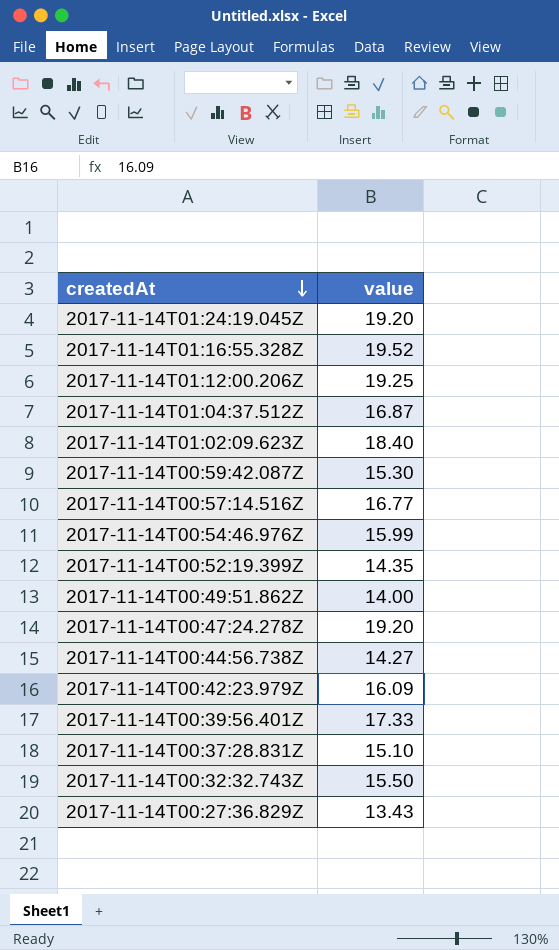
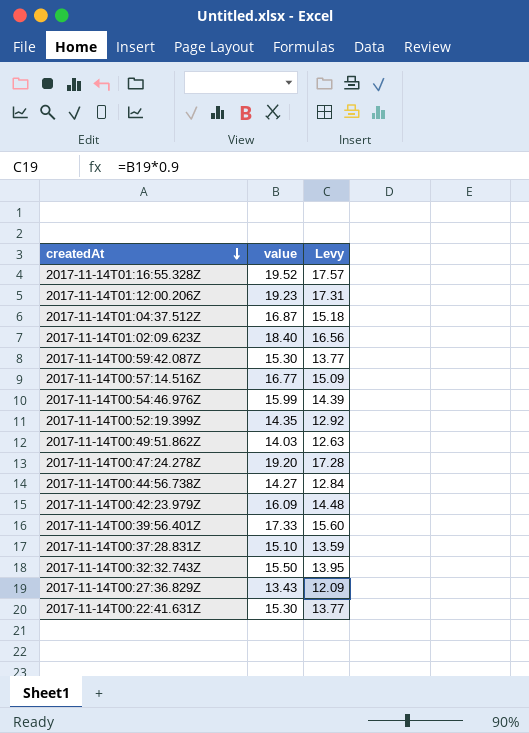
column Levy | formula: none -> [value] * 0.9
row 2017-11-14T01:24:19.045Z: 19.20 -> none
2017-11-14T01:12:00.206Z | value: 19.25 -> 19.23
2017-11-14T00:49:51.862Z | value: 14.00 -> 14.03
row 2017-11-14T00:22:41.631Z: none -> 15.30 | 13.77

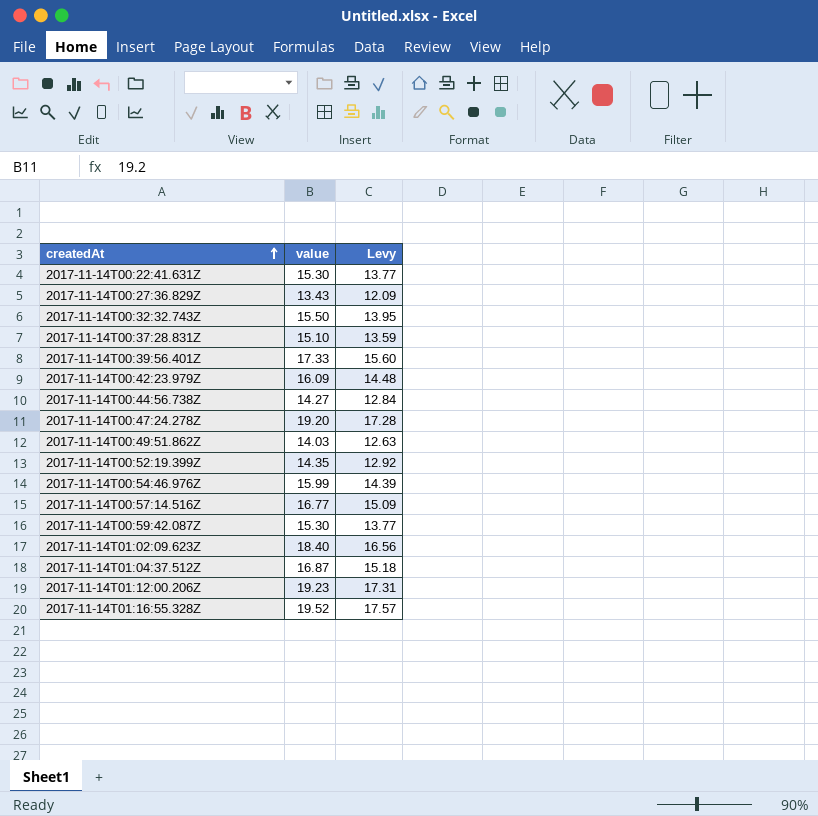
row order: createdAt descending -> createdAt ascending

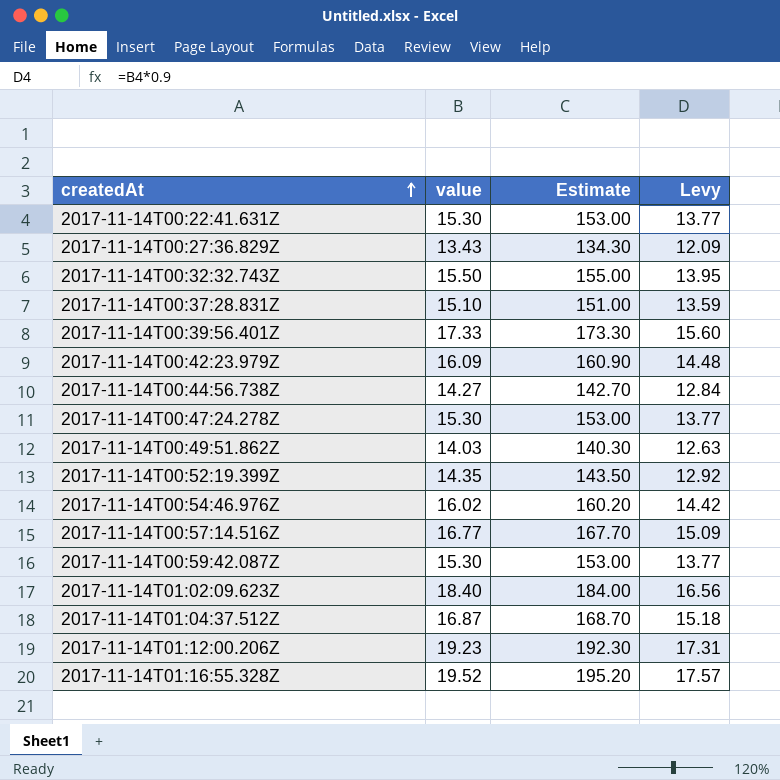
column Estimate | formula: none -> [value] * 10
2017-11-14T00:47:24.278Z | value: 19.20 -> 15.30
2017-11-14T00:47:24.278Z | Levy: 17.28 -> 13.77
2017-11-14T00:54:46.976Z | value: 15.99 -> 16.02
2017-11-14T00:54:46.976Z | Levy: 14.39 -> 14.42

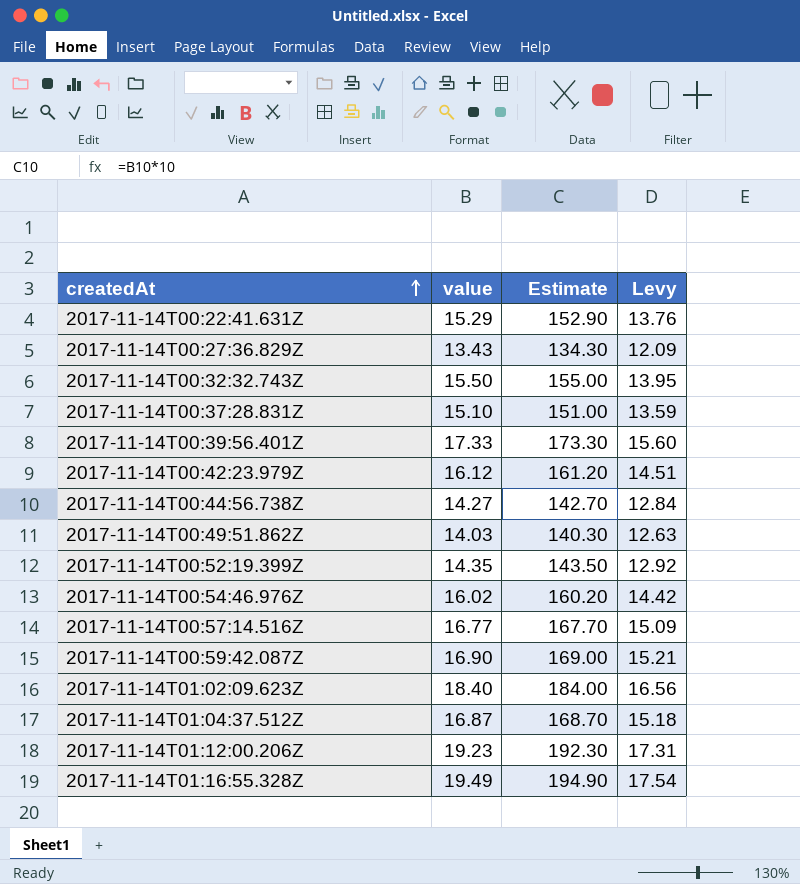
row 2017-11-14T00:47:24.278Z: 15.30 | 153.00 | 13.77 -> none
2017-11-14T00:22:41.631Z | value: 15.30 -> 15.29
2017-11-14T00:22:41.631Z | Estimate: 153.00 -> 152.90
2017-11-14T00:22:41.631Z | Levy: 13.77 -> 13.76
2017-11-14T00:42:23.979Z | value: 16.09 -> 16.12
2017-11-14T00:42:23.979Z | Estimate: 160.90 -> 161.20
2017-11-14T00:42:23.979Z | Levy: 14.48 -> 14.51
2017-11-14T00:59:42.087Z | value: 15.30 -> 16.90
2017-11-14T00:59:42.087Z | Estimate: 153.00 -> 169.00
2017-11-14T00:59:42.087Z | Levy: 13.77 -> 15.21
2017-11-14T01:16:55.328Z | value: 19.52 -> 19.49
2017-11-14T01:16:55.328Z | Estimate: 195.20 -> 194.90
2017-11-14T01:16:55.328Z | Levy: 17.57 -> 17.54

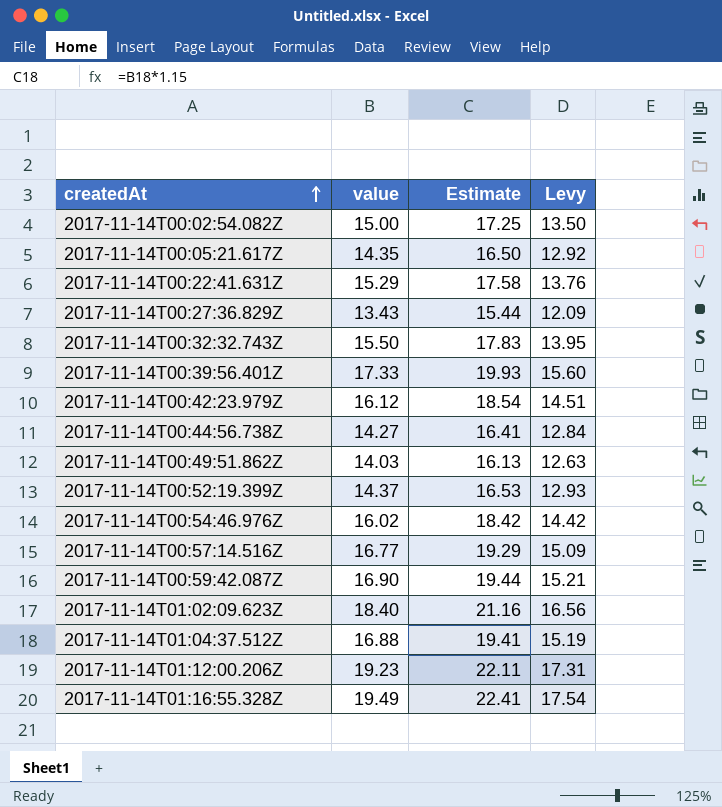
column Estimate | formula: [value] * 10 -> [value] * 1.15
row 2017-11-14T00:37:28.831Z: 15.10 | 151.00 | 13.59 -> none
row 2017-11-14T00:02:54.082Z: none -> 15.00 | 17.25 | 13.50
row 2017-11-14T00:05:21.617Z: none -> 14.35 | 16.50 | 12.92
2017-11-14T00:52:19.399Z | value: 14.35 -> 14.37
2017-11-14T00:52:19.399Z | Levy: 12.92 -> 12.93
2017-11-14T01:04:37.512Z | value: 16.87 -> 16.88
2017-11-14T01:04:37.512Z | Levy: 15.18 -> 15.19

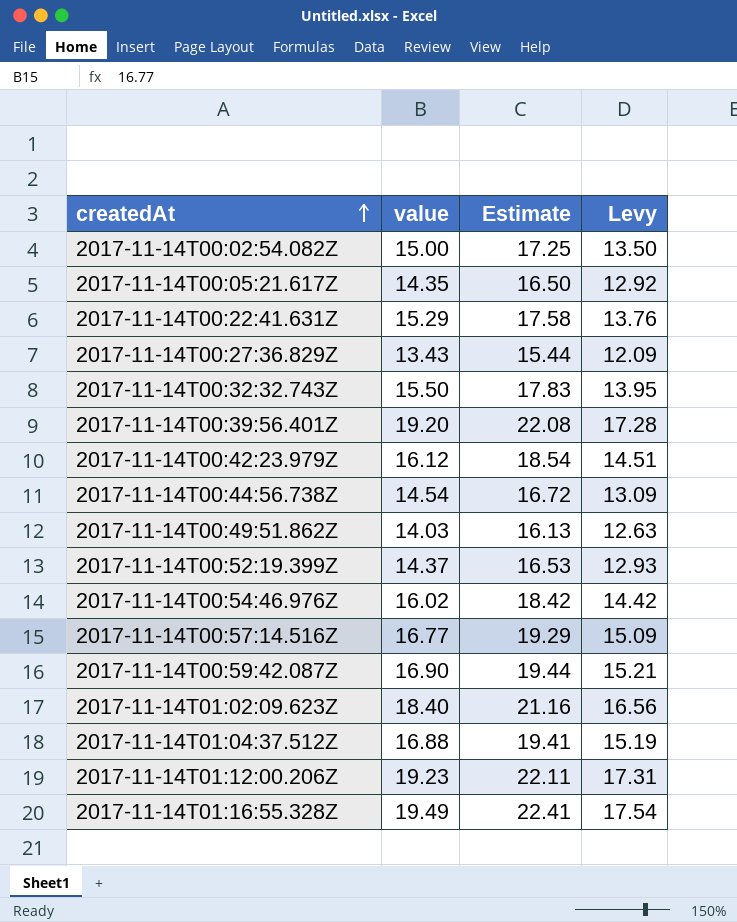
2017-11-14T00:39:56.401Z | value: 17.33 -> 19.20
2017-11-14T00:39:56.401Z | Estimate: 19.93 -> 22.08
2017-11-14T00:39:56.401Z | Levy: 15.60 -> 17.28
2017-11-14T00:44:56.738Z | value: 14.27 -> 14.54
2017-11-14T00:44:56.738Z | Estimate: 16.41 -> 16.72
2017-11-14T00:44:56.738Z | Levy: 12.84 -> 13.09

